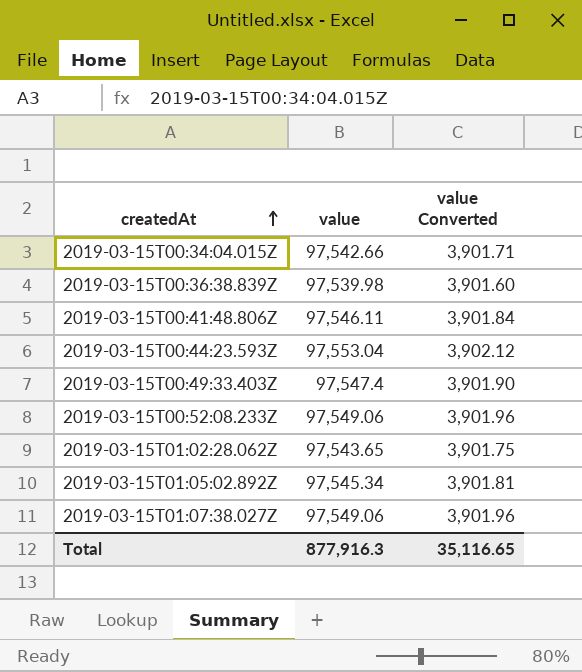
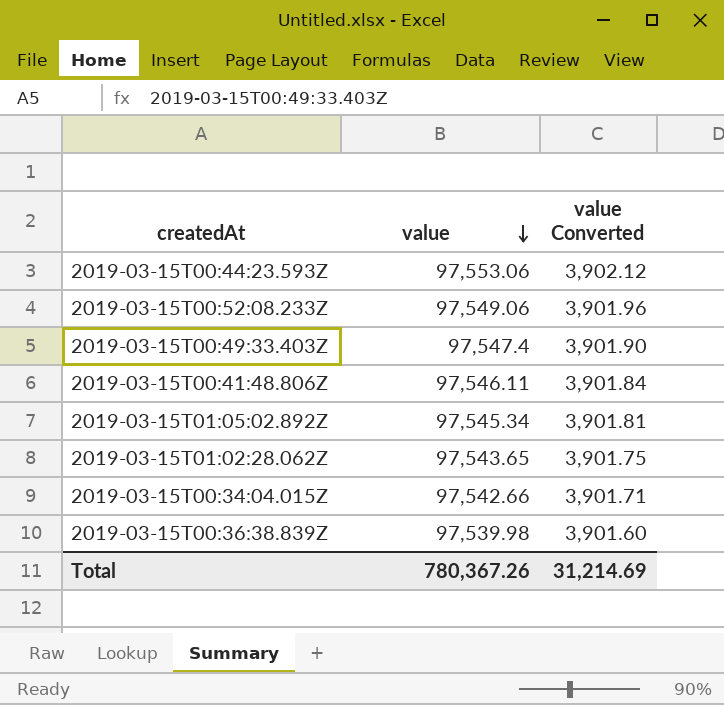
row order: createdAt ascending -> value descending
row 2019-03-15T01:07:38.027Z: 97,549.06 | 3,901.96 -> none
2019-03-15T00:44:23.593Z | value: 97,553.04 -> 97,553.06
Total | value: 877,916.3 -> 780,367.26
Total | value Converted: 35,116.65 -> 31,214.69

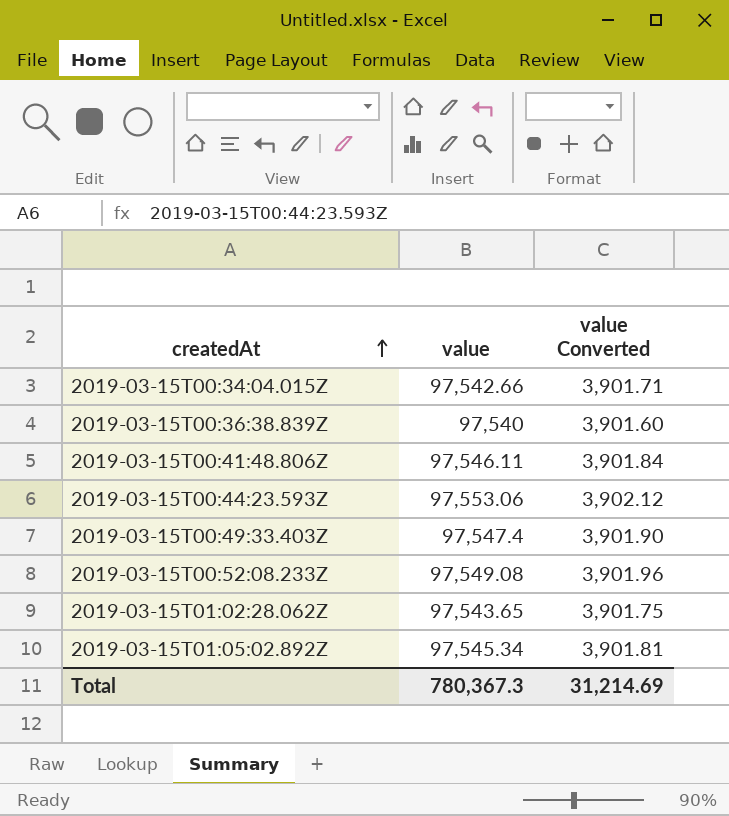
row order: value descending -> createdAt ascending
2019-03-15T00:36:38.839Z | value: 97,539.98 -> 97,540
2019-03-15T00:52:08.233Z | value: 97,549.06 -> 97,549.08
Total | value: 780,367.26 -> 780,367.3

